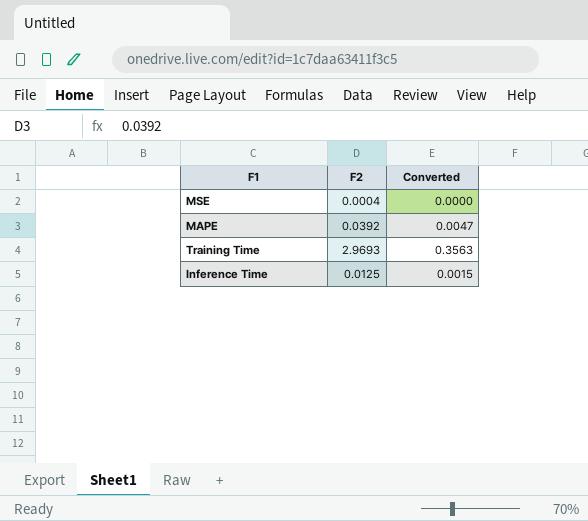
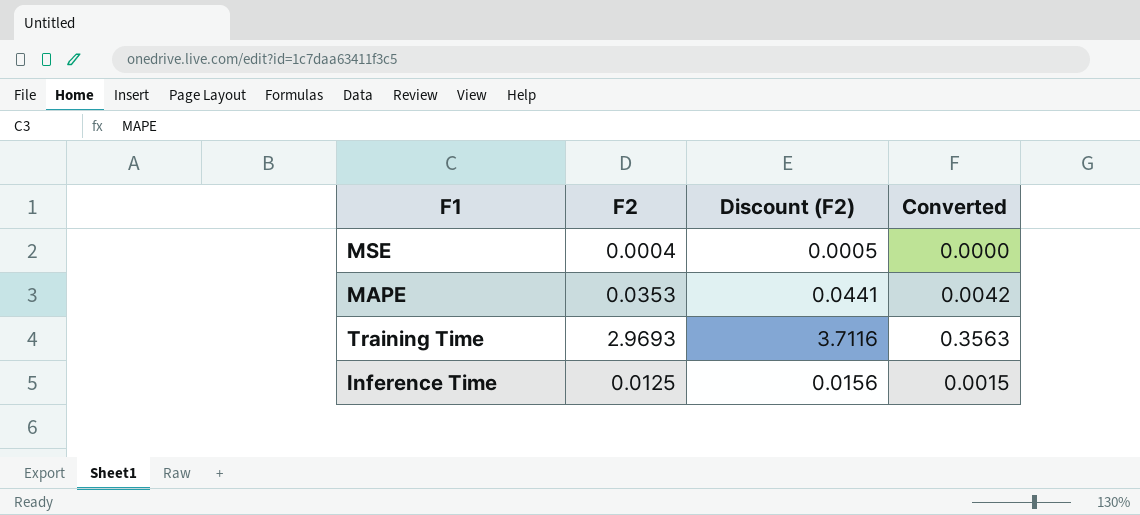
column Discount (F2) | formula: none -> [F2] * 1.25
MAPE | F2: 0.0392 -> 0.0353
MAPE | Converted: 0.0047 -> 0.0042

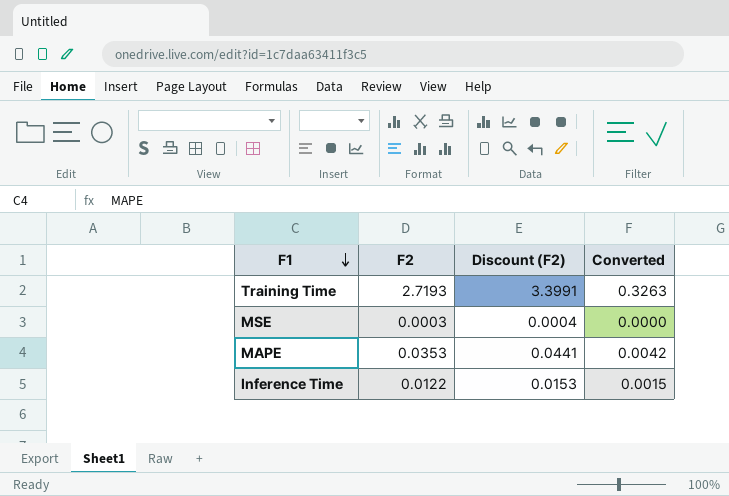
row order: none -> F1 descending
Training Time | F2: 2.9693 -> 2.7193
Training Time | Discount (F2): 3.7116 -> 3.3991
Training Time | Converted: 0.3563 -> 0.3263
MSE | F2: 0.0004 -> 0.0003
MSE | Discount (F2): 0.0005 -> 0.0004
Inference Time | F2: 0.0125 -> 0.0122
Inference Time | Discount (F2): 0.0156 -> 0.0153

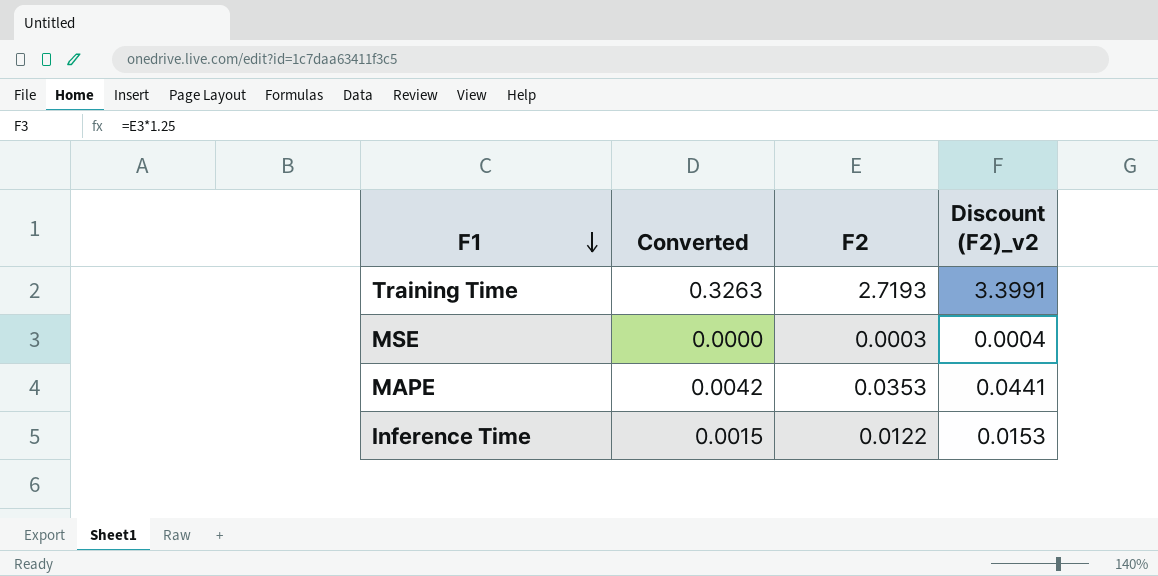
column Converted | position: 4 -> 2
column name: Discount (F2) -> Discount (F2)_v2

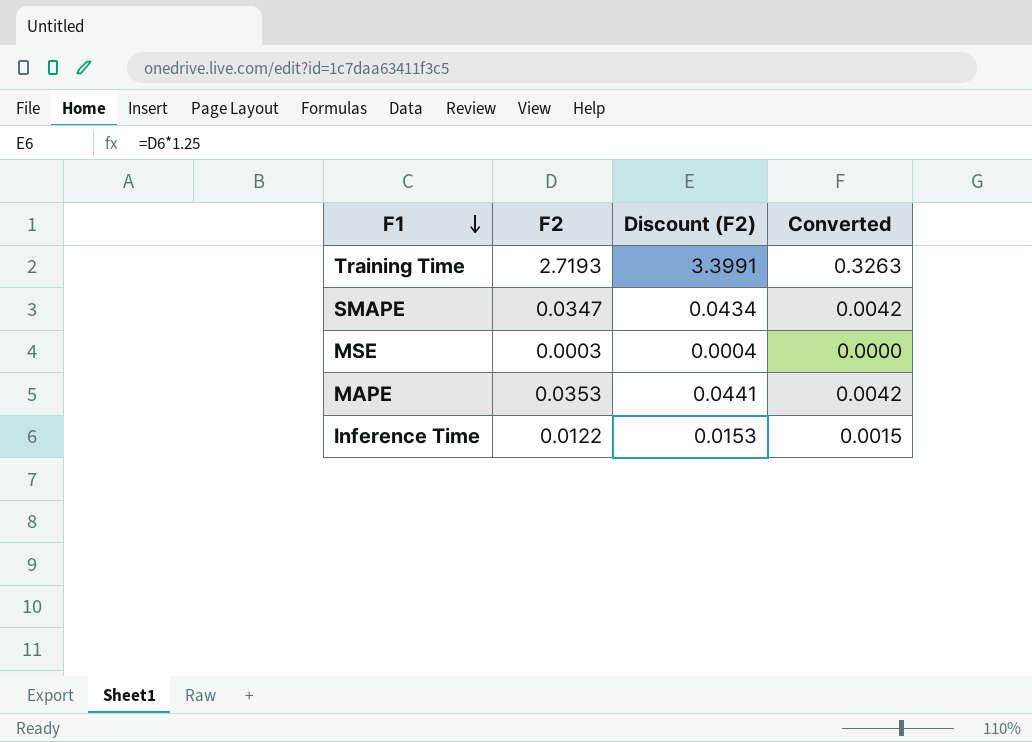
column name: Discount (F2)_v2 -> Discount (F2)
column Converted | position: 2 -> 4
row SMAPE: none -> 0.0347 | 0.0434 | 0.0042

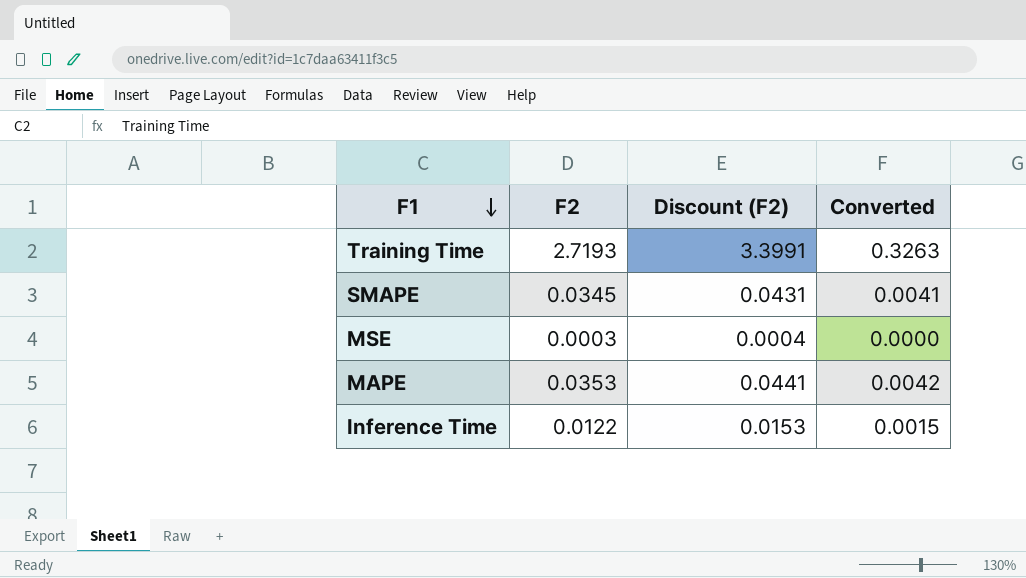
SMAPE | F2: 0.0347 -> 0.0345
SMAPE | Discount (F2): 0.0434 -> 0.0431
SMAPE | Converted: 0.0042 -> 0.0041

